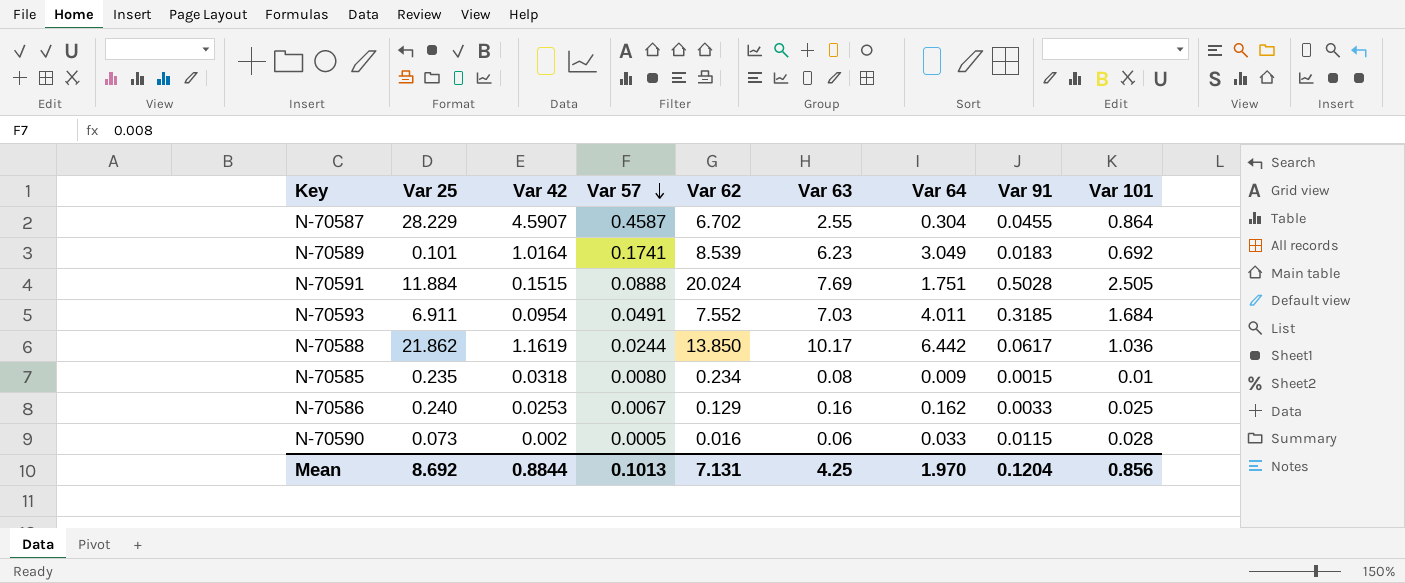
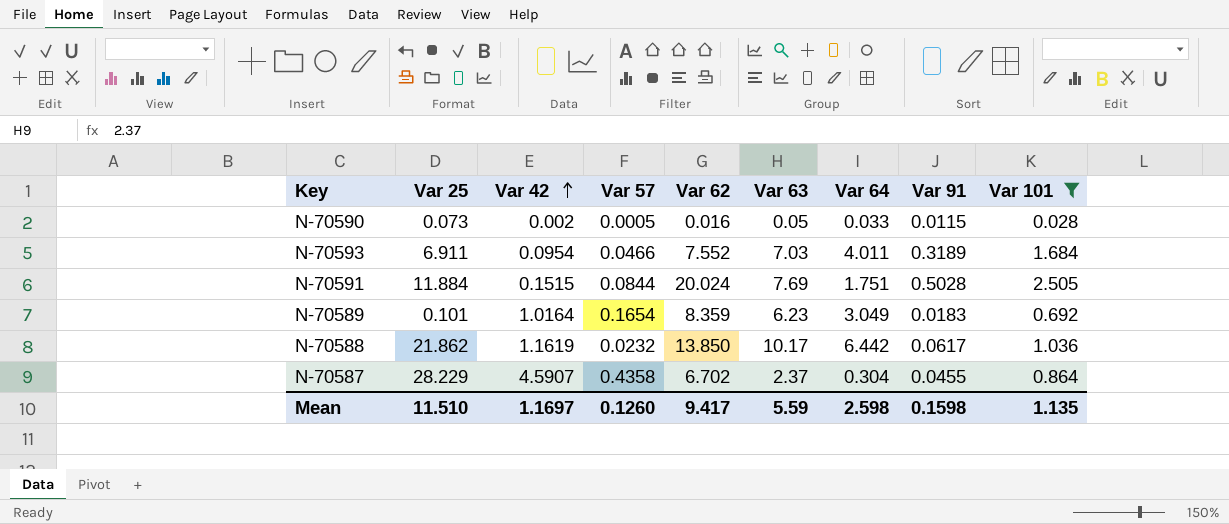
filter: none -> Var 101 >= 0.028
row order: Var 57 descending -> Var 42 ascending
N-70590 | Var 63: 0.06 -> 0.05
N-70593 | Var 57: 0.0491 -> 0.0466
N-70593 | Var 91: 0.3185 -> 0.3189
N-70591 | Var 57: 0.0888 -> 0.0844
N-70589 | Var 57: 0.1741 -> 0.1654
N-70589 | Var 62: 8.539 -> 8.359
N-70588 | Var 57: 0.0244 -> 0.0232
N-70587 | Var 57: 0.4587 -> 0.4358
N-70587 | Var 63: 2.55 -> 2.37
Mean | Var 25: 8.692 -> 11.510
Mean | Var 42: 0.8844 -> 1.1697
Mean | Var 57: 0.1013 -> 0.1260
Mean | Var 62: 7.131 -> 9.417
Mean | Var 63: 4.25 -> 5.59
Mean | Var 64: 1.970 -> 2.598
Mean | Var 91: 0.1204 -> 0.1598
Mean | Var 101: 0.856 -> 1.135

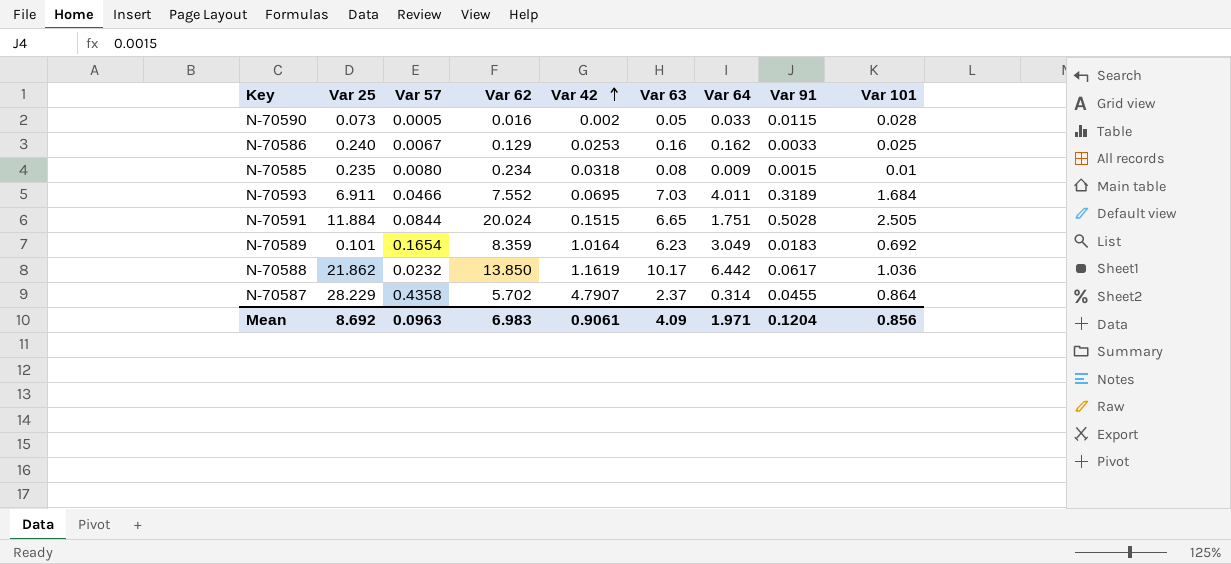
filter: Var 101 >= 0.028 -> none
column Var 42 | position: 3 -> 5
N-70593 | Var 42: 0.0954 -> 0.0695
N-70591 | Var 63: 7.69 -> 6.65
N-70587 | Var 62: 6.702 -> 5.702
N-70587 | Var 42: 4.5907 -> 4.7907
N-70587 | Var 64: 0.304 -> 0.314
Mean | Var 25: 11.510 -> 8.692
Mean | Var 57: 0.1260 -> 0.0963
Mean | Var 62: 9.417 -> 6.983
Mean | Var 42: 1.1697 -> 0.9061
Mean | Var 63: 5.59 -> 4.09
Mean | Var 64: 2.598 -> 1.971
Mean | Var 91: 0.1598 -> 0.1204
Mean | Var 101: 1.135 -> 0.856

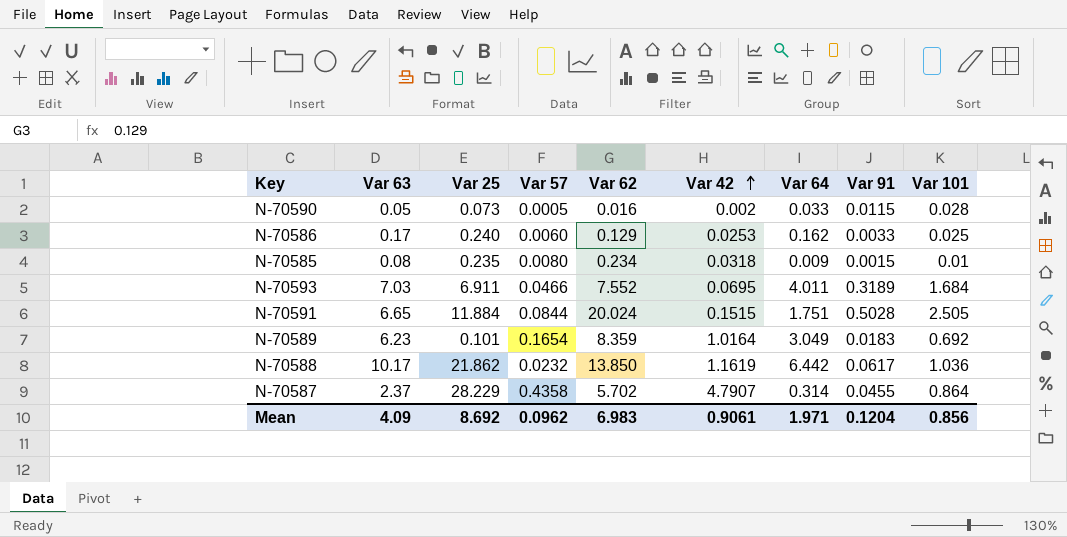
column Var 63 | position: 6 -> 2
N-70586 | Var 63: 0.16 -> 0.17
N-70586 | Var 57: 0.0067 -> 0.0060
Mean | Var 57: 0.0963 -> 0.0962

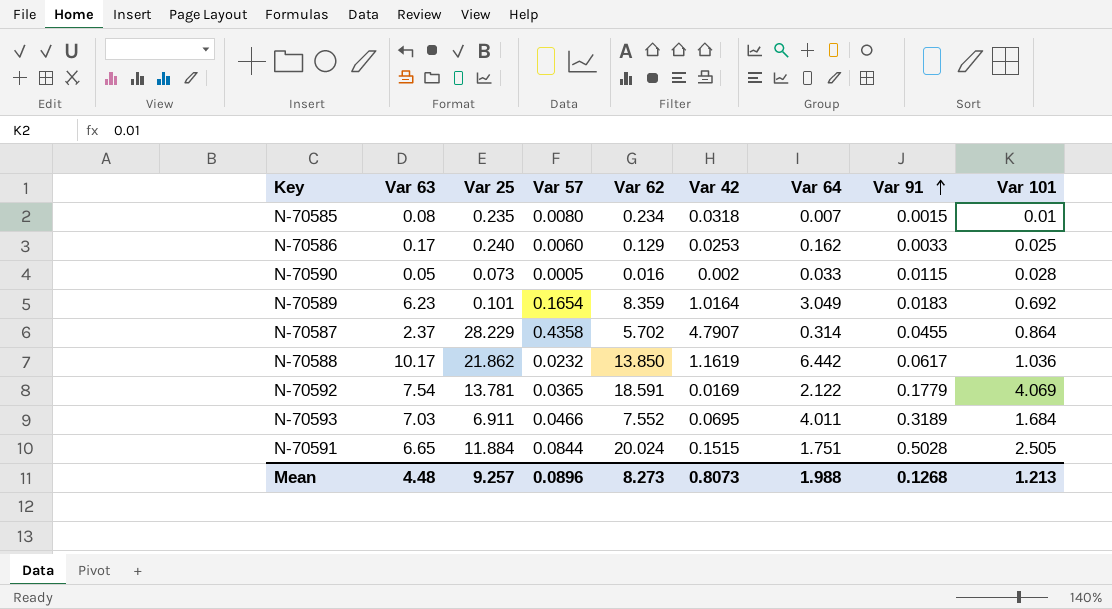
row order: Var 42 ascending -> Var 91 ascending
N-70585 | Var 64: 0.009 -> 0.007
row N-70592: none -> 7.54 | 13.781 | 0.0365 | 18.591 | 0.0169 | 2.122 | 0.1779 | 4.069
Mean | Var 63: 4.09 -> 4.48
Mean | Var 25: 8.692 -> 9.257
Mean | Var 57: 0.0962 -> 0.0896
Mean | Var 62: 6.983 -> 8.273
Mean | Var 42: 0.9061 -> 0.8073
Mean | Var 64: 1.971 -> 1.988
Mean | Var 91: 0.1204 -> 0.1268
Mean | Var 101: 0.856 -> 1.213

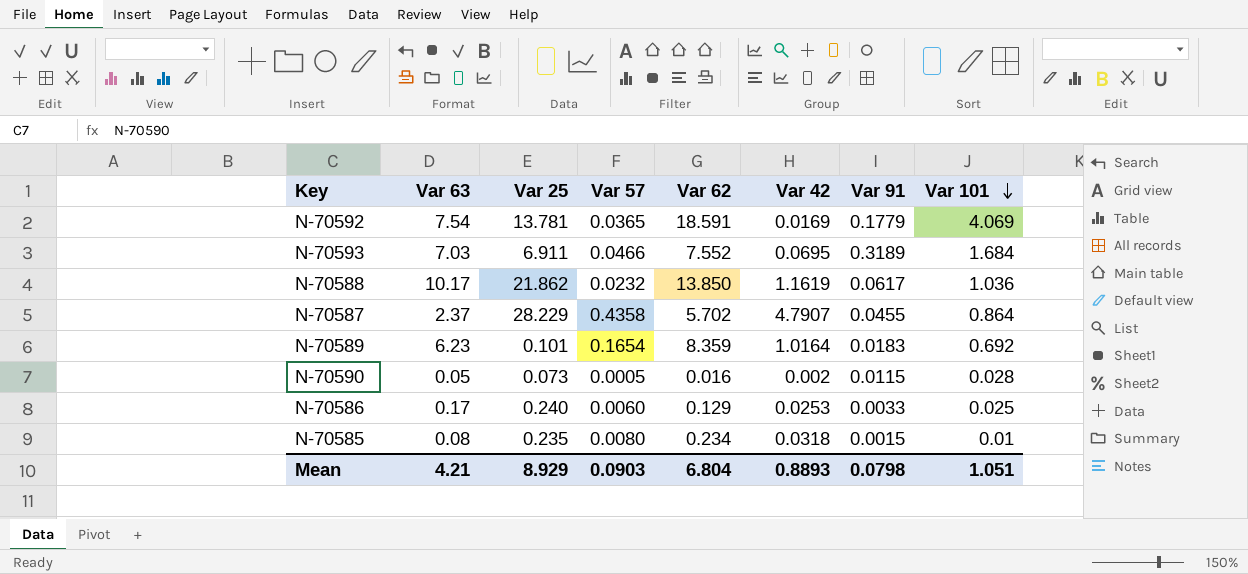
row order: Var 91 ascending -> Var 101 descending
column Var 64 | position: 7 -> none
row N-70591: 6.65 | 11.884 | 0.0844 | 20.024 | 0.1515 | 1.751 | 0.5028 | 2.505 -> none
Mean | Var 63: 4.48 -> 4.21
Mean | Var 25: 9.257 -> 8.929
Mean | Var 57: 0.0896 -> 0.0903
Mean | Var 62: 8.273 -> 6.804
Mean | Var 42: 0.8073 -> 0.8893
Mean | Var 91: 0.1268 -> 0.0798
Mean | Var 101: 1.213 -> 1.051

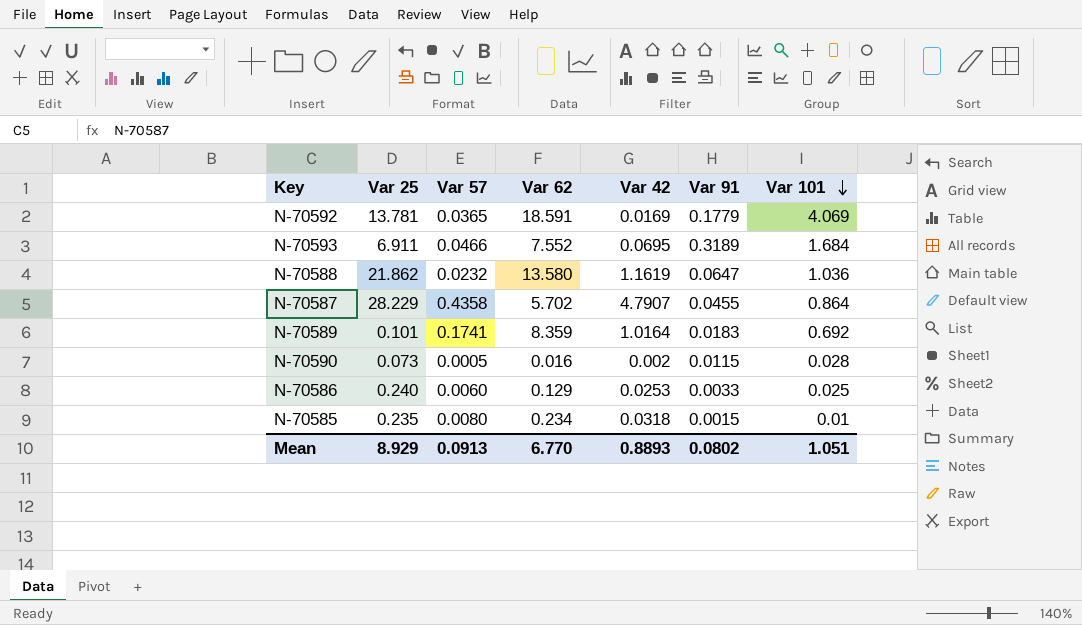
column Var 63 | position: 2 -> none
N-70588 | Var 62: 13.850 -> 13.580
N-70588 | Var 91: 0.0617 -> 0.0647
N-70589 | Var 57: 0.1654 -> 0.1741
Mean | Var 57: 0.0903 -> 0.0913
Mean | Var 62: 6.804 -> 6.770
Mean | Var 91: 0.0798 -> 0.0802

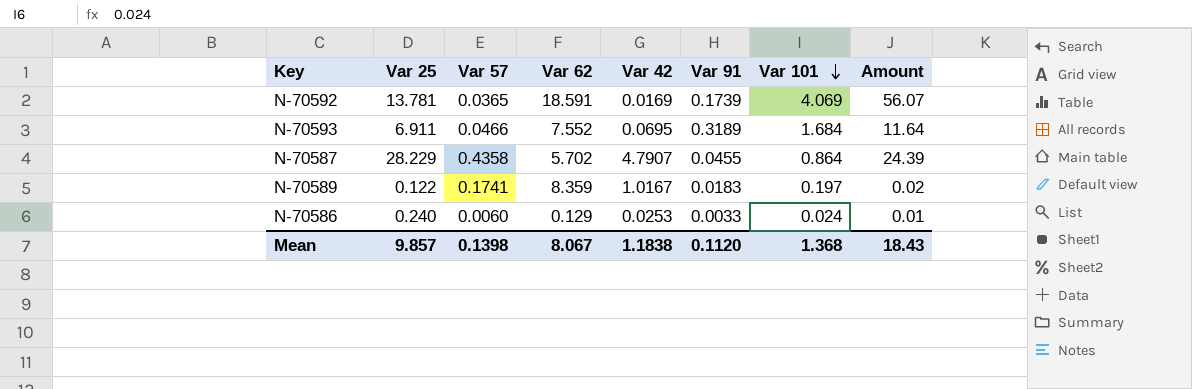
column Amount | formula: none -> [Var 25] * [Var 101]
row N-70588: 21.862 | 0.0232 | 13.580 | 1.1619 | 0.0647 | 1.036 -> none
row N-70590: 0.073 | 0.0005 | 0.016 | 0.002 | 0.0115 | 0.028 -> none
row N-70585: 0.235 | 0.0080 | 0.234 | 0.0318 | 0.0015 | 0.01 -> none
N-70592 | Var 91: 0.1779 -> 0.1739
N-70589 | Var 25: 0.101 -> 0.122
N-70589 | Var 42: 1.0164 -> 1.0167
N-70589 | Var 101: 0.692 -> 0.197
N-70586 | Var 101: 0.025 -> 0.024
Mean | Var 25: 8.929 -> 9.857
Mean | Var 57: 0.0913 -> 0.1398
Mean | Var 62: 6.770 -> 8.067
Mean | Var 42: 0.8893 -> 1.1838
Mean | Var 91: 0.0802 -> 0.1120
Mean | Var 101: 1.051 -> 1.368

